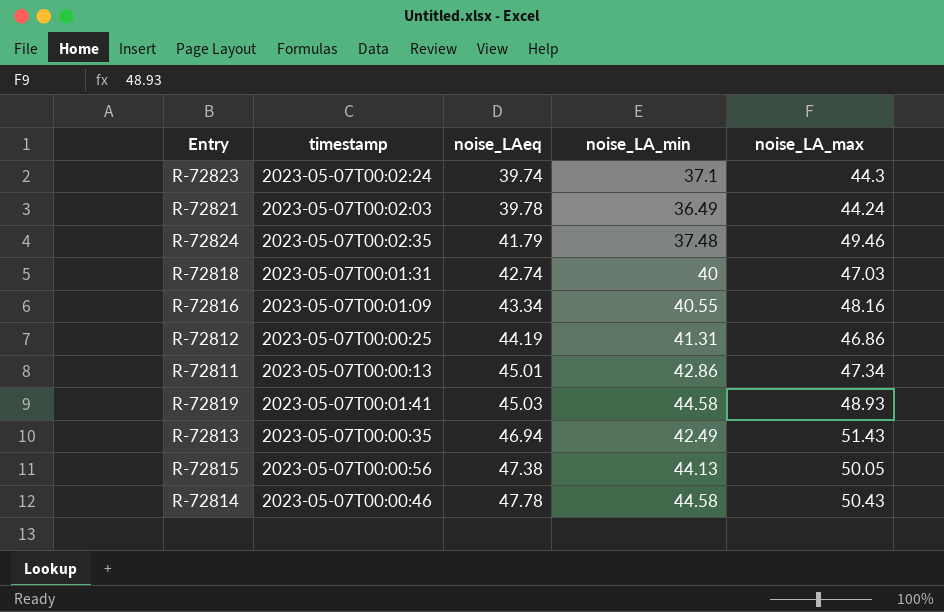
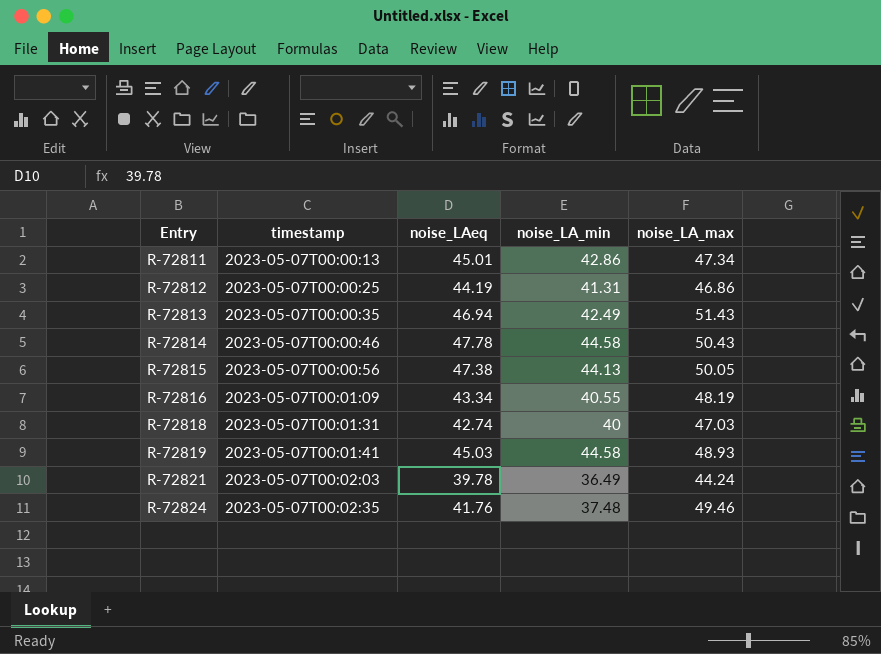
row order: noise_LAeq ascending -> Entry ascending
row R-72823: 2023-05-07T00:02:24 | 39.74 | 37.1 | 44.3 -> none
R-72816 | noise_LA_max: 48.16 -> 48.19
R-72824 | noise_LAeq: 41.79 -> 41.76

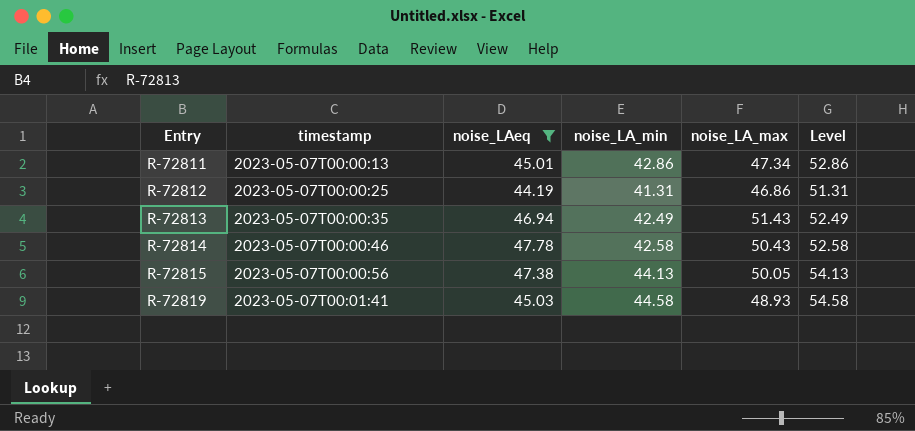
filter: none -> noise_LAeq >= 44.19
column Level | formula: none -> [noise_LA_min] + 10
R-72814 | noise_LA_min: 44.58 -> 42.58

